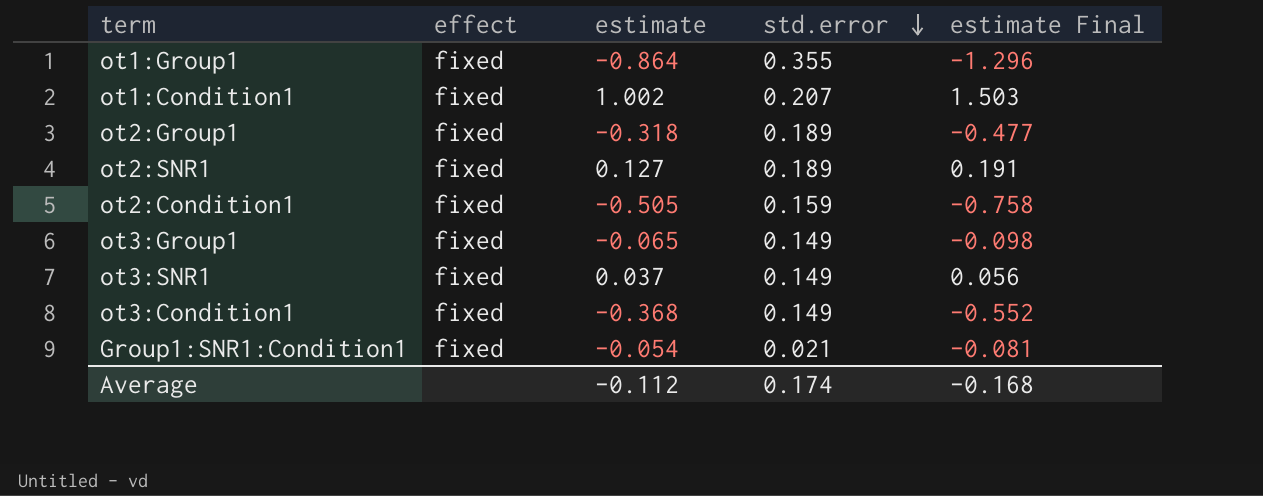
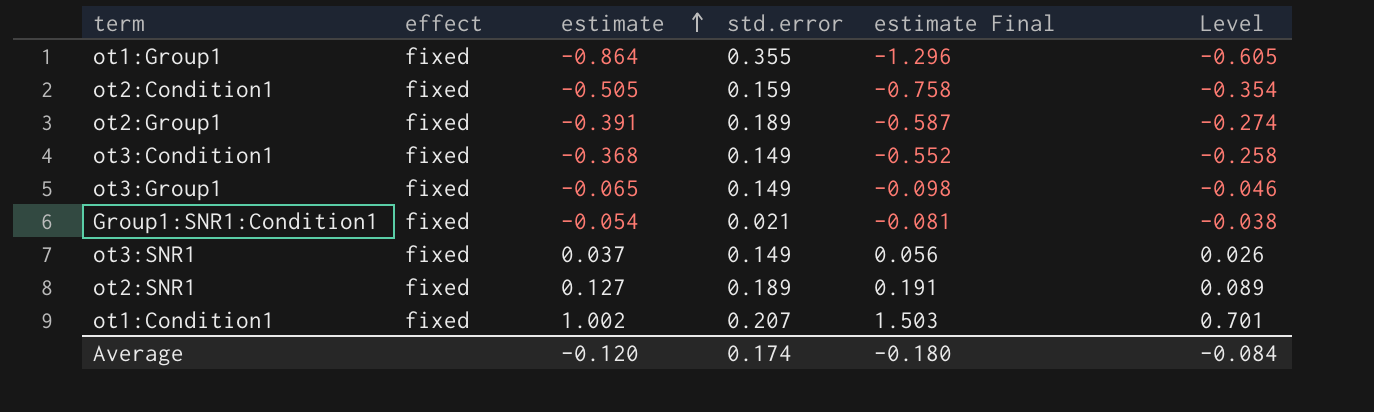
row order: std.error descending -> estimate ascending
column Level | formula: none -> [estimate] * 0.7
ot2:Group1 | estimate: -0.318 -> -0.391
ot2:Group1 | estimate Final: -0.477 -> -0.587
Average | estimate: -0.112 -> -0.120
Average | estimate Final: -0.168 -> -0.180

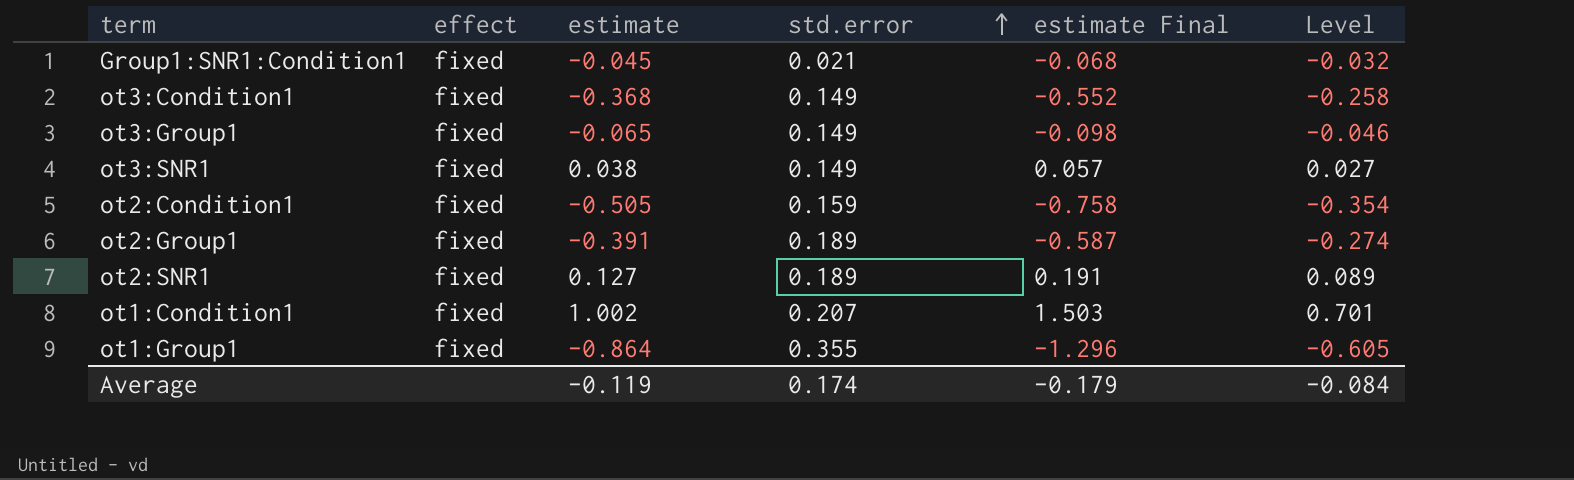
row order: estimate ascending -> std.error ascending
Group1:SNR1:Condition1 | estimate: -0.054 -> -0.045
Group1:SNR1:Condition1 | estimate Final: -0.081 -> -0.068
Group1:SNR1:Condition1 | Level: -0.038 -> -0.032
ot3:SNR1 | estimate: 0.037 -> 0.038
ot3:SNR1 | estimate Final: 0.056 -> 0.057
ot3:SNR1 | Level: 0.026 -> 0.027
Average | estimate: -0.120 -> -0.119
Average | estimate Final: -0.180 -> -0.179

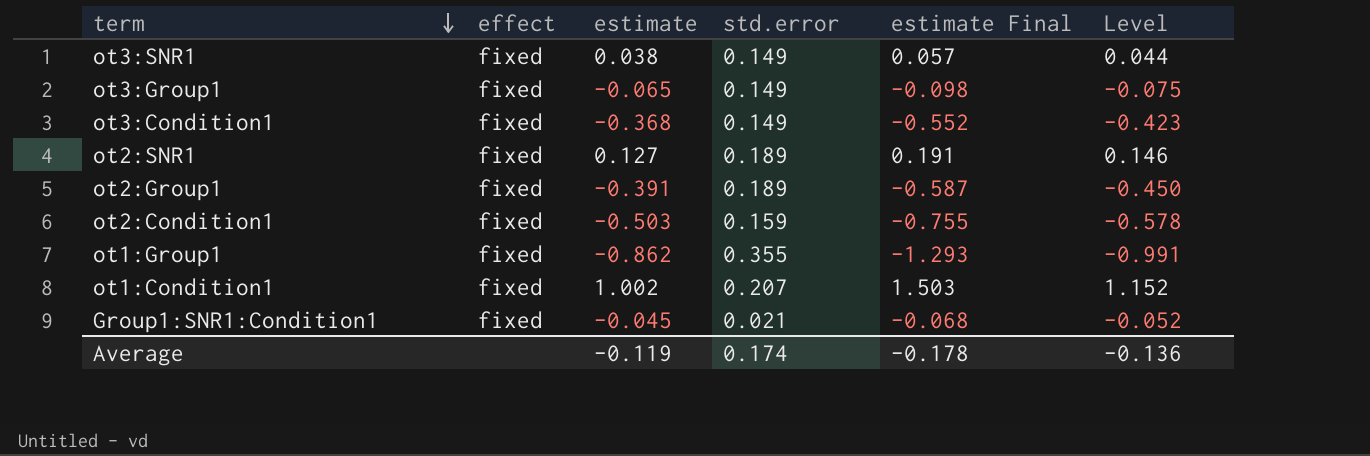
row order: std.error ascending -> term descending
column Level | formula: [estimate] * 0.7 -> [estimate] * 1.15
ot2:Condition1 | estimate: -0.505 -> -0.503
ot2:Condition1 | estimate Final: -0.758 -> -0.755
ot1:Group1 | estimate: -0.864 -> -0.862
ot1:Group1 | estimate Final: -1.296 -> -1.293
Average | estimate Final: -0.179 -> -0.178
Average | Level: -0.084 -> -0.136

